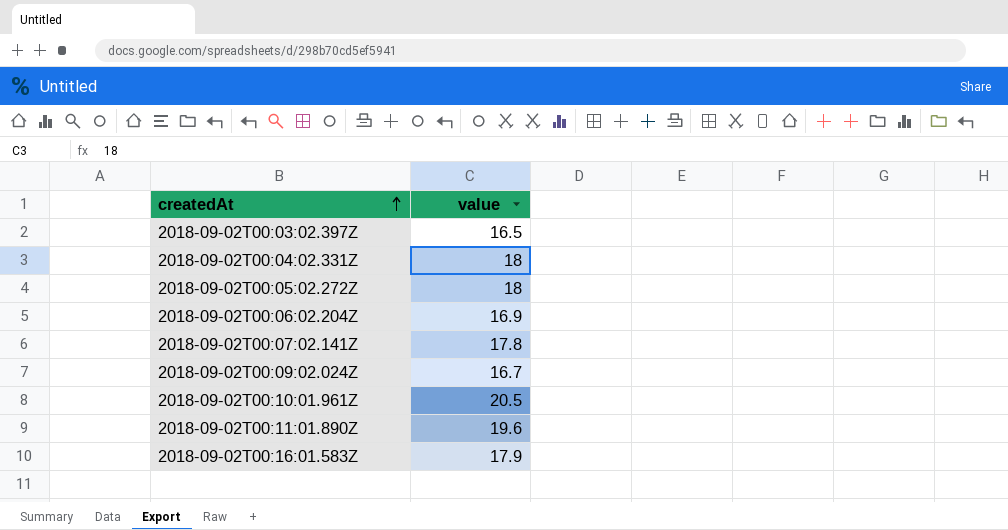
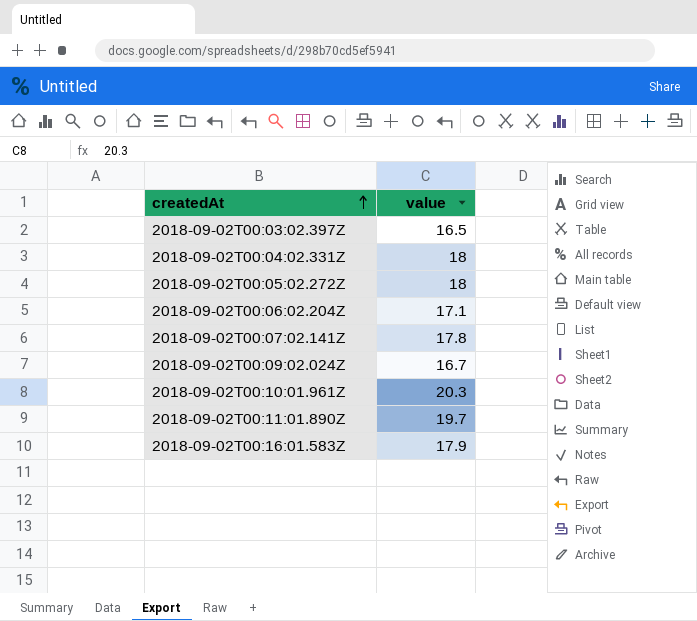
2018-09-02T00:06:02.204Z | value: 16.9 -> 17.1
2018-09-02T00:10:01.961Z | value: 20.5 -> 20.3
2018-09-02T00:11:01.890Z | value: 19.6 -> 19.7

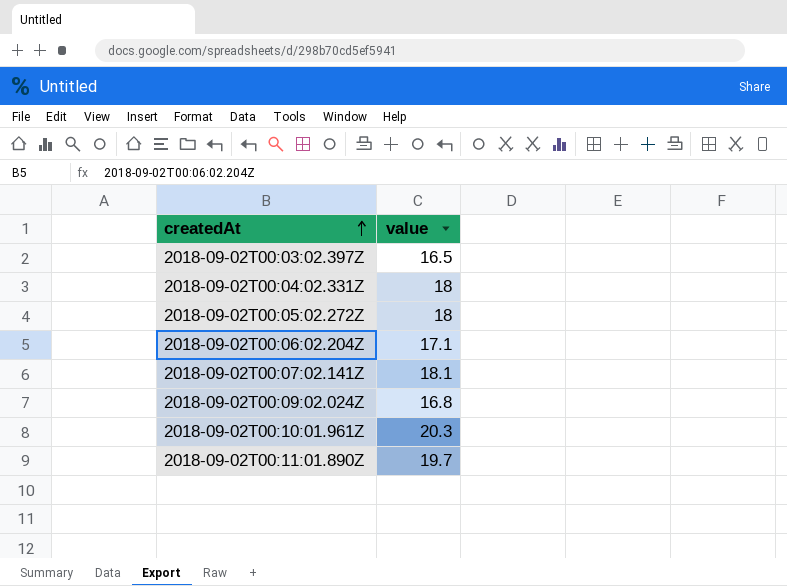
row 2018-09-02T00:16:01.583Z: 17.9 -> none
2018-09-02T00:07:02.141Z | value: 17.8 -> 18.1
2018-09-02T00:09:02.024Z | value: 16.7 -> 16.8

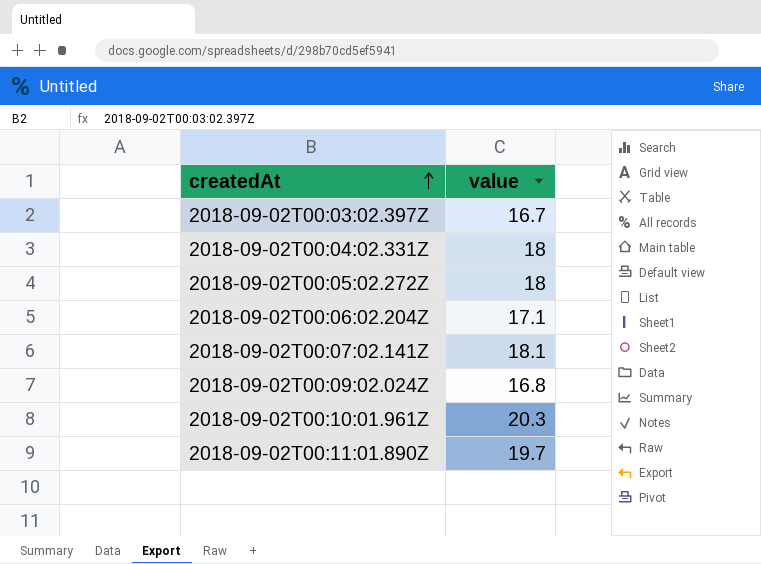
2018-09-02T00:03:02.397Z | value: 16.5 -> 16.7

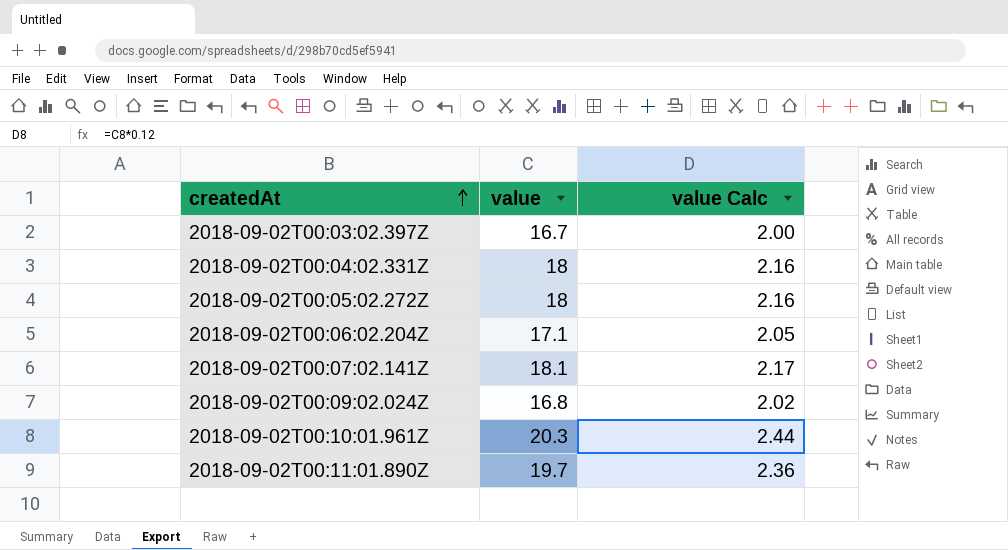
column value Calc | formula: none -> [value] * 0.12

